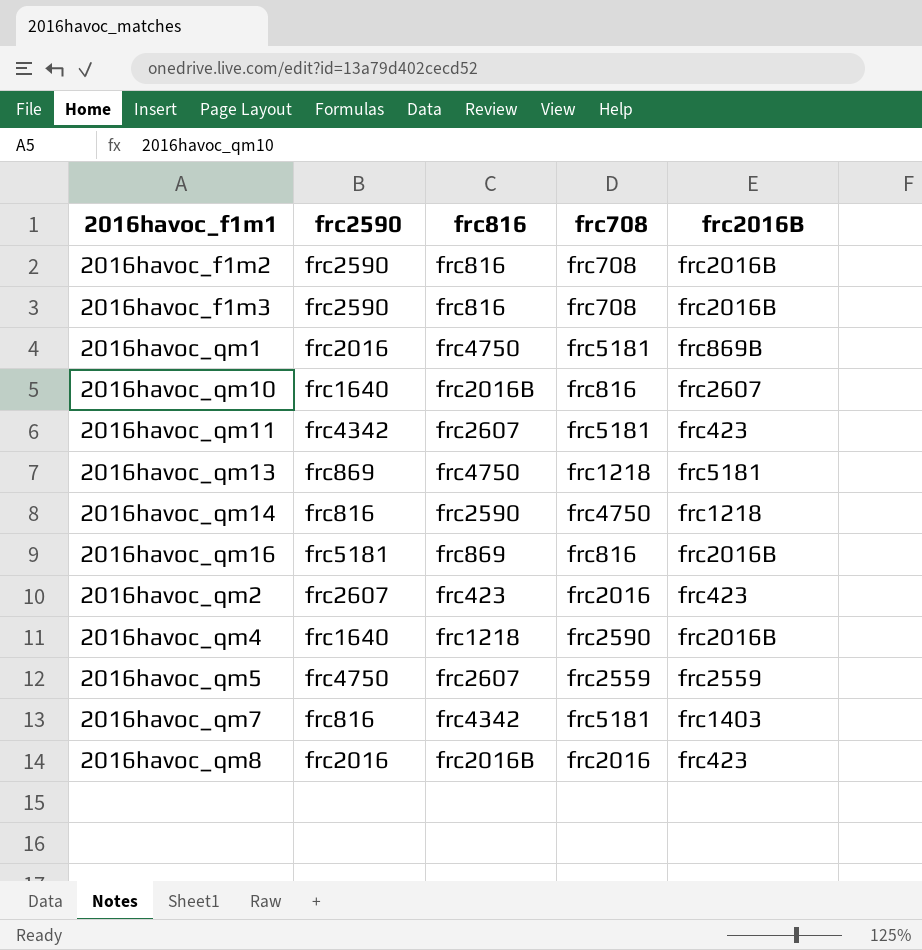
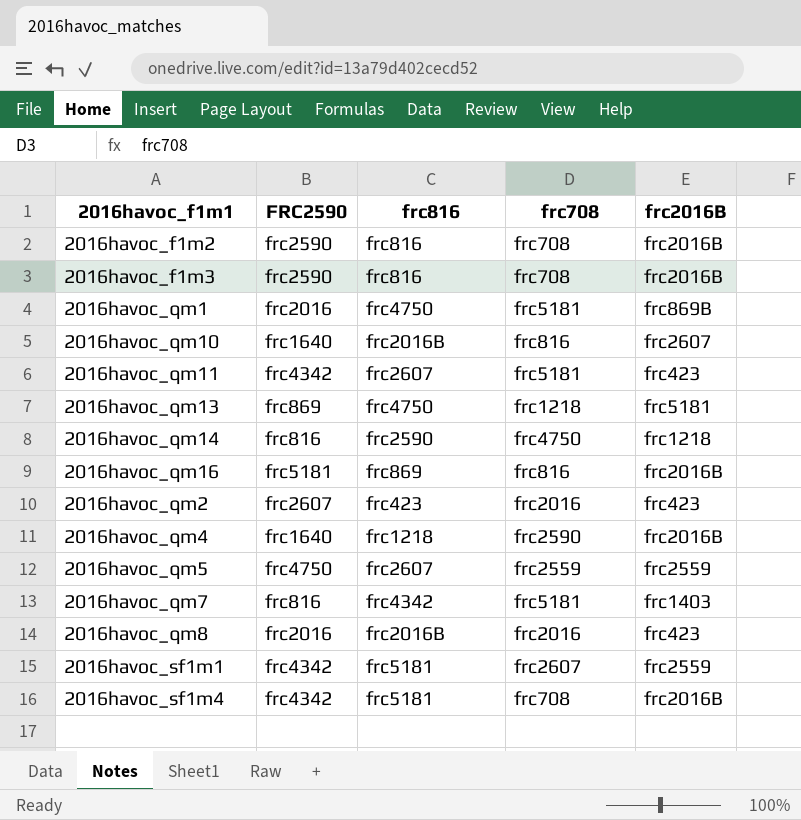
column name: frc2590 -> FRC2590
row 2016havoc_sf1m1: none -> frc4342 | frc5181 | frc2607 | frc2559
row 2016havoc_sf1m4: none -> frc4342 | frc5181 | frc708 | frc2016B

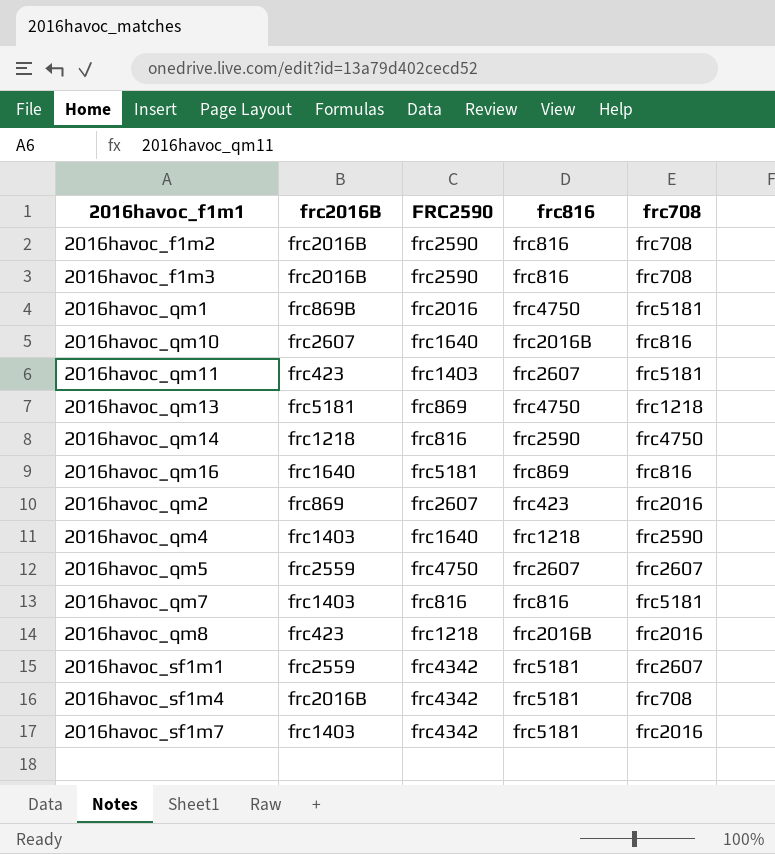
column frc2016B | position: 5 -> 2
2016havoc_qm11 | FRC2590: frc4342 -> frc1403
2016havoc_qm16 | frc2016B: frc2016B -> frc1640
2016havoc_qm2 | frc2016B: frc423 -> frc869
2016havoc_qm4 | frc2016B: frc2016B -> frc1403
2016havoc_qm5 | frc708: frc2559 -> frc2607
2016havoc_qm7 | frc816: frc4342 -> frc816
2016havoc_qm8 | FRC2590: frc2016 -> frc1218
row 2016havoc_sf1m7: none -> frc1403 | frc4342 | frc5181 | frc2016

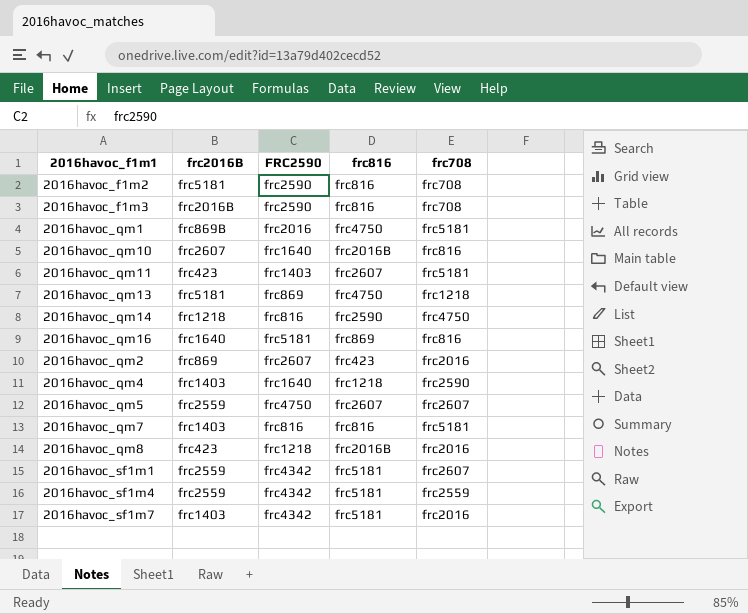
2016havoc_f1m2 | frc2016B: frc2016B -> frc5181
2016havoc_sf1m4 | frc2016B: frc2016B -> frc2559
2016havoc_sf1m4 | frc708: frc708 -> frc2559

